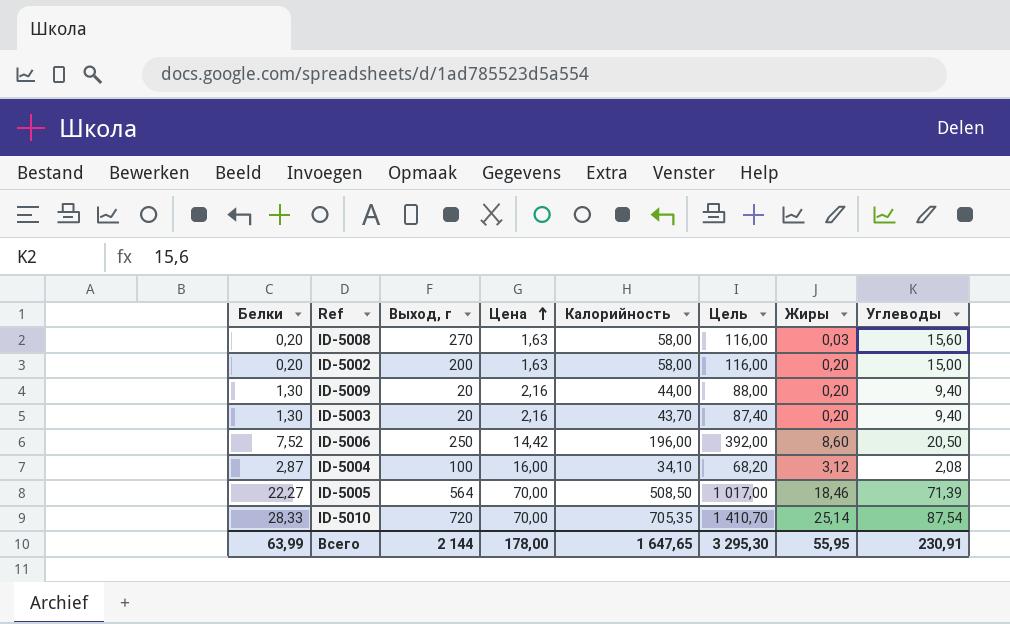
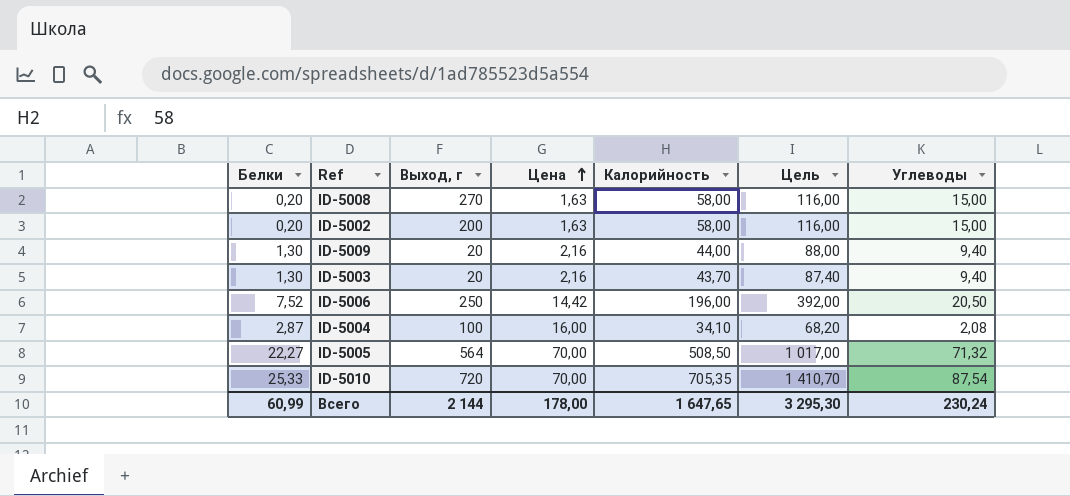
column Жиры | position: 7 -> none
ID-5008 | Углеводы: 15,60 -> 15,00
ID-5005 | Углеводы: 71,39 -> 71,32
ID-5010 | Белки: 28,33 -> 25,33
Всего | Белки: 63,99 -> 60,99
Всего | Углеводы: 230,91 -> 230,24

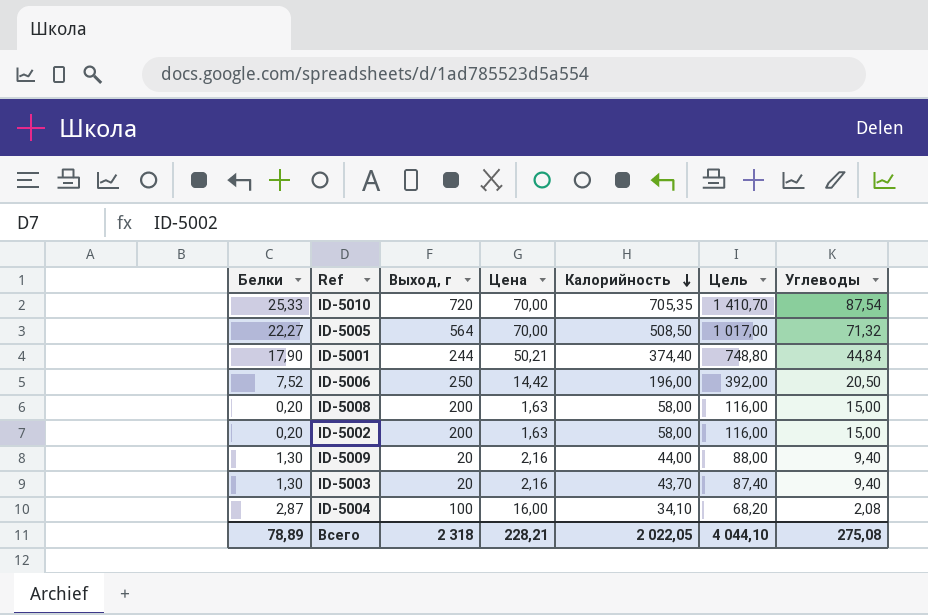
row order: Цена ascending -> Калорийность descending
row ID-5001: none -> 17,90 | 244 | 50,21 | 374,40 | 748,80 | 44,84
ID-5008 | Выход, г: 270 -> 200
Всего | Белки: 60,99 -> 78,89
Всего | Выход, г: 2 144 -> 2 318
Всего | Цена: 178,00 -> 228,21
Всего | Калорийность: 1 647,65 -> 2 022,05
Всего | Цель: 3 295,30 -> 4 044,10
Всего | Углеводы: 230,24 -> 275,08

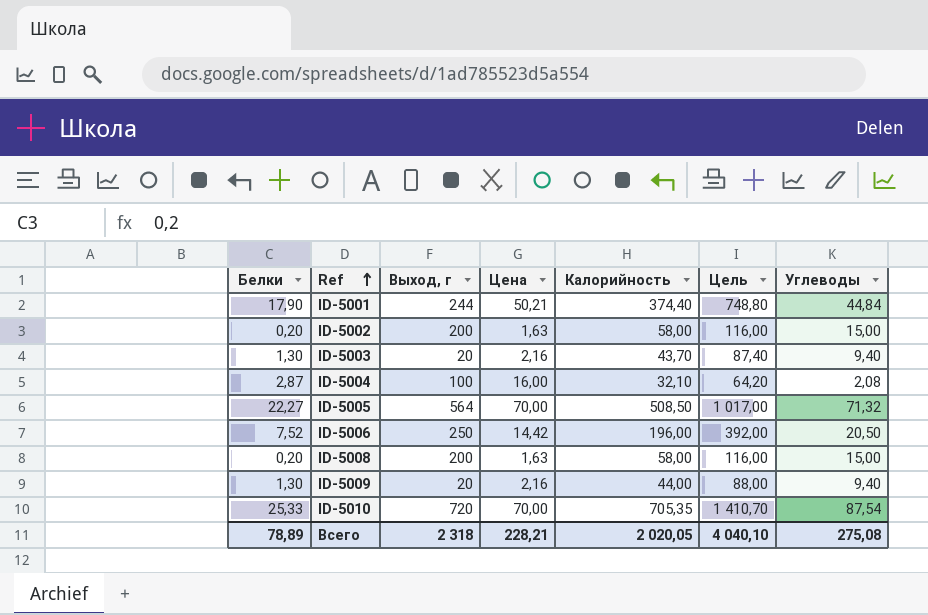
row order: Калорийность descending -> Ref ascending
ID-5004 | Калорийность: 34,10 -> 32,10
ID-5004 | Цель: 68,20 -> 64,20
Всего | Калорийность: 2 022,05 -> 2 020,05
Всего | Цель: 4 044,10 -> 4 040,10

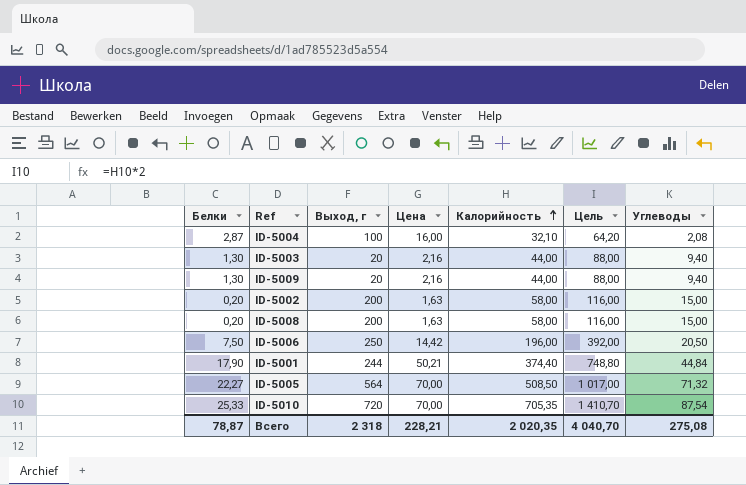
row order: Ref ascending -> Калорийность ascending
ID-5003 | Калорийность: 43,70 -> 44,00
ID-5003 | Цель: 87,40 -> 88,00
ID-5006 | Белки: 7,52 -> 7,50
Всего | Белки: 78,89 -> 78,87
Всего | Калорийность: 2 020,05 -> 2 020,35
Всего | Цель: 4 040,10 -> 4 040,70

